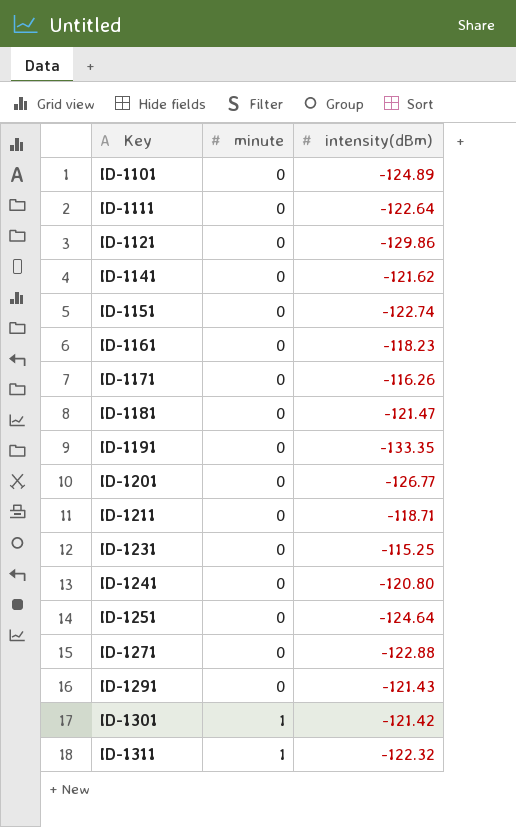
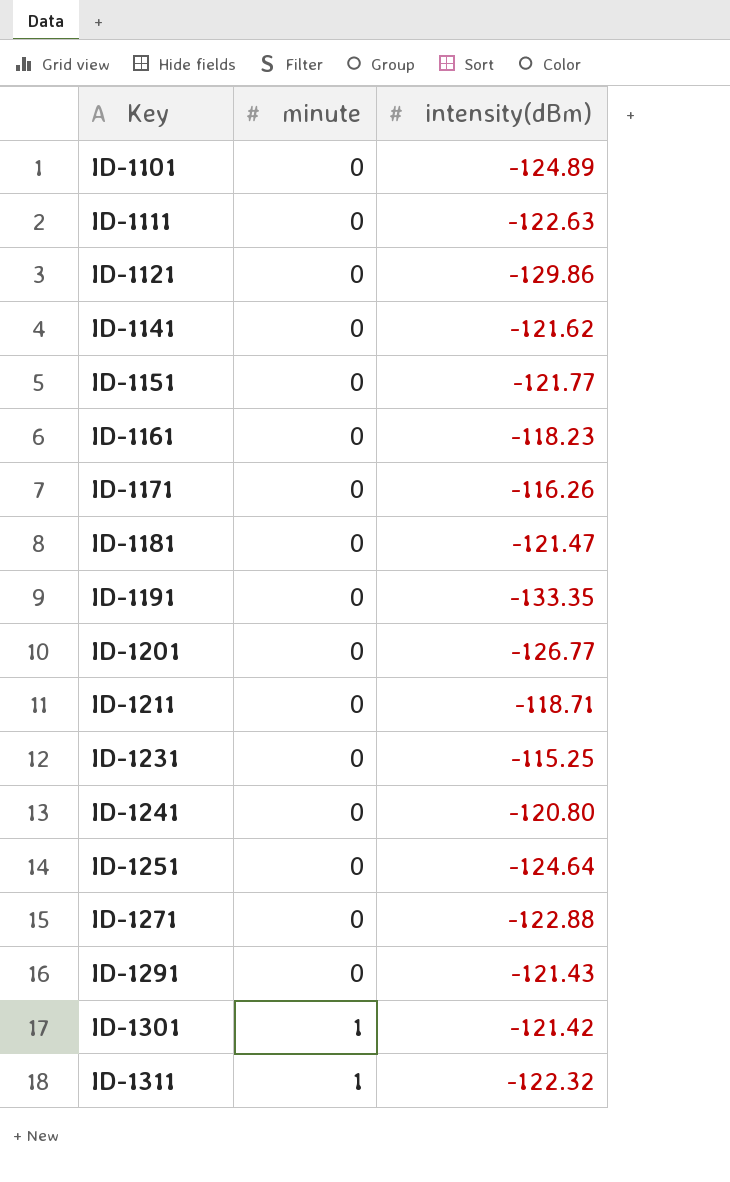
ID-1111 | intensity(dBm): -122.64 -> -122.63
ID-1151 | intensity(dBm): -122.74 -> -121.77

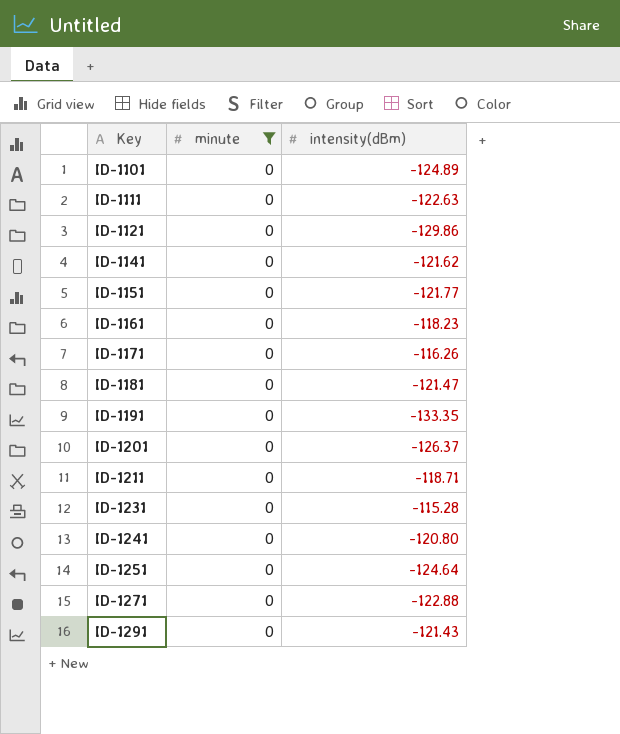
filter: none -> minute = 0
ID-1201 | intensity(dBm): -126.77 -> -126.37
ID-1231 | intensity(dBm): -115.25 -> -115.28

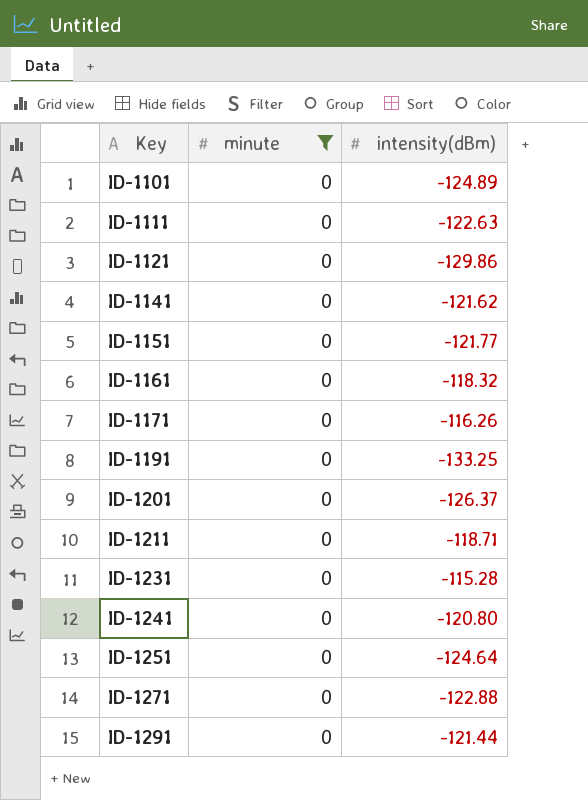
row ID-1181: 0 | -121.47 -> none
ID-1161 | intensity(dBm): -118.23 -> -118.32
ID-1191 | intensity(dBm): -133.35 -> -133.25
ID-1291 | intensity(dBm): -121.43 -> -121.44

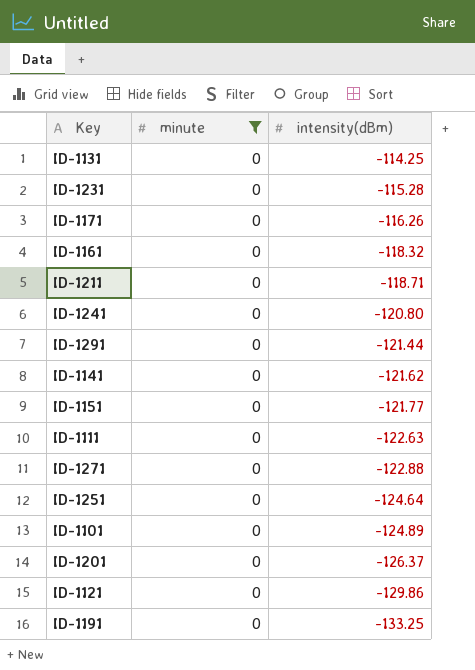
row order: Key ascending -> intensity(dBm) descending
row ID-1131: none -> 0 | -114.25

